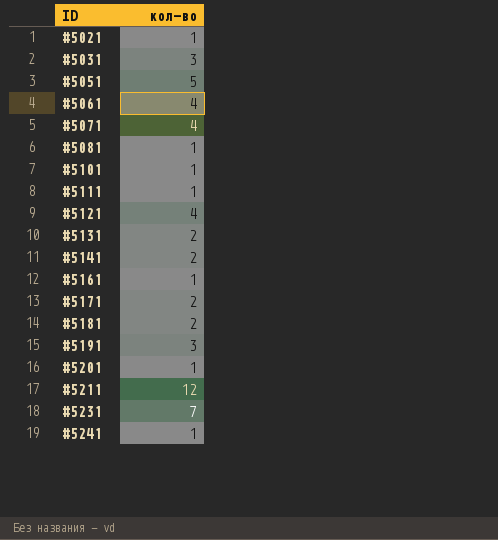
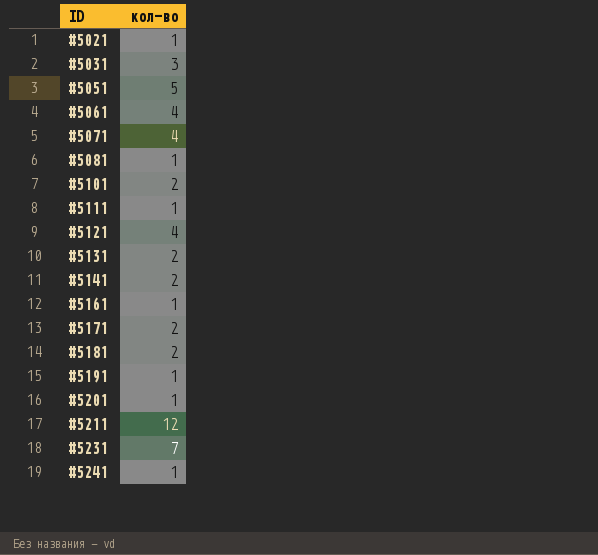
#5101 | кол-во: 1 -> 2
#5191 | кол-во: 3 -> 1

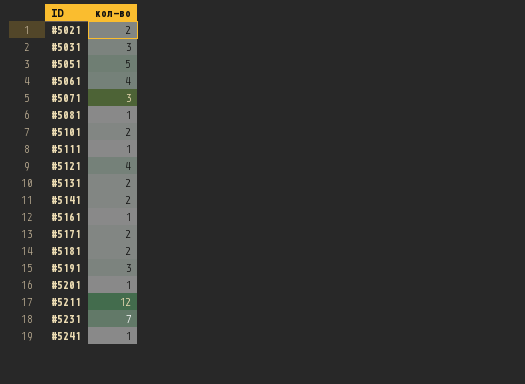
#5021 | кол-во: 1 -> 2
#5071 | кол-во: 4 -> 3
#5191 | кол-во: 1 -> 3

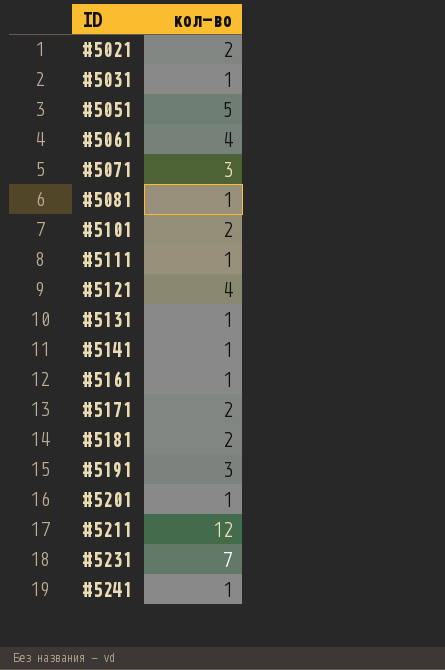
#5031 | кол-во: 3 -> 1
#5131 | кол-во: 2 -> 1
#5141 | кол-во: 2 -> 1

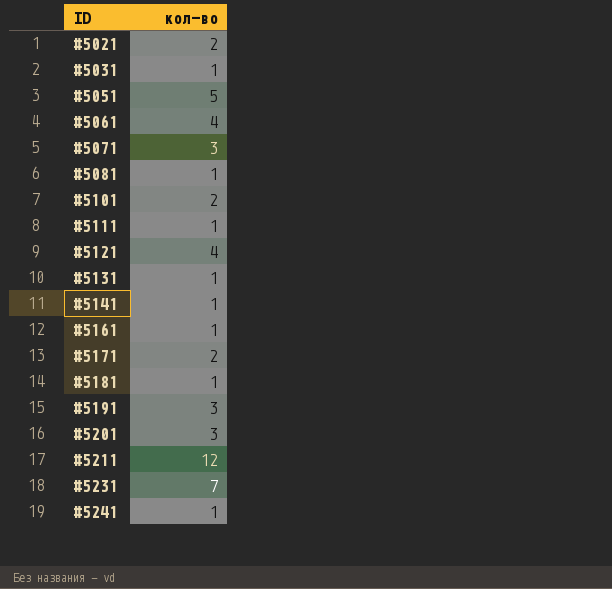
#5181 | кол-во: 2 -> 1
#5201 | кол-во: 1 -> 3

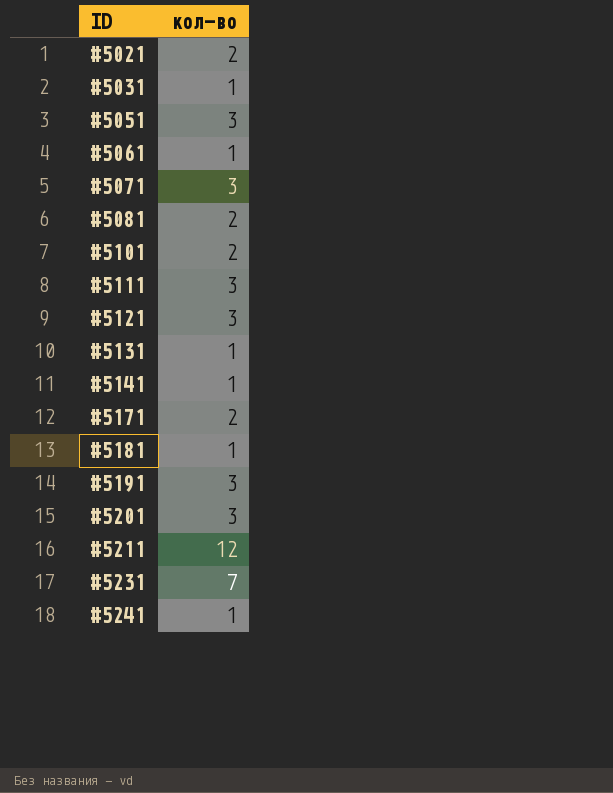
row #5161: 1 -> none
#5051 | кол-во: 5 -> 3
#5061 | кол-во: 4 -> 1
#5081 | кол-во: 1 -> 2
#5111 | кол-во: 1 -> 3
#5121 | кол-во: 4 -> 3

